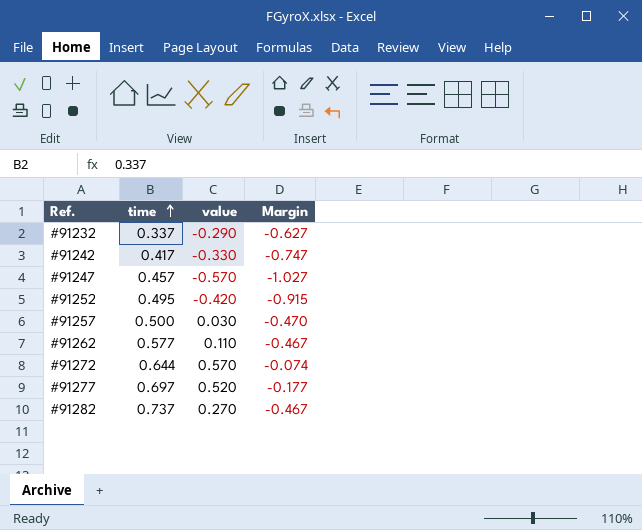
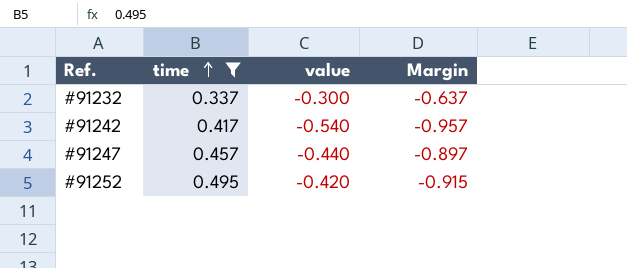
filter: none -> time <= 0.495
#91232 | value: -0.290 -> -0.300
#91232 | Margin: -0.627 -> -0.637
#91242 | value: -0.330 -> -0.540
#91242 | Margin: -0.747 -> -0.957
#91247 | value: -0.570 -> -0.440
#91247 | Margin: -1.027 -> -0.897

